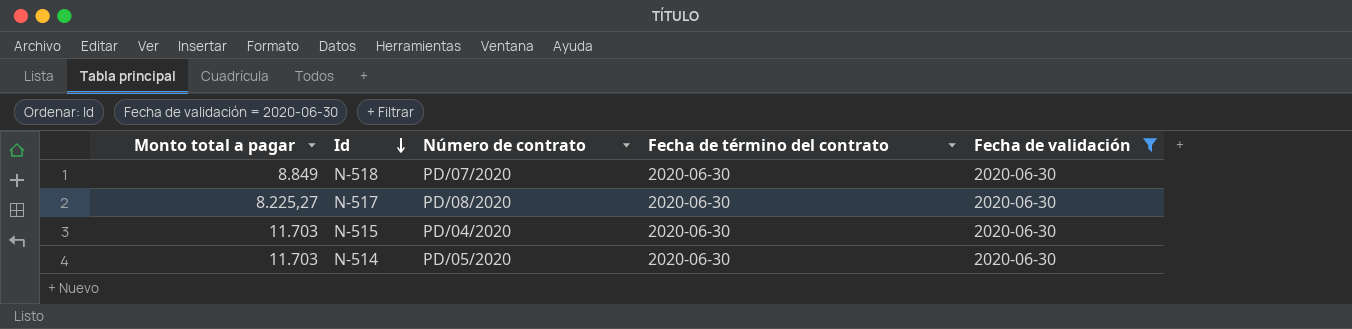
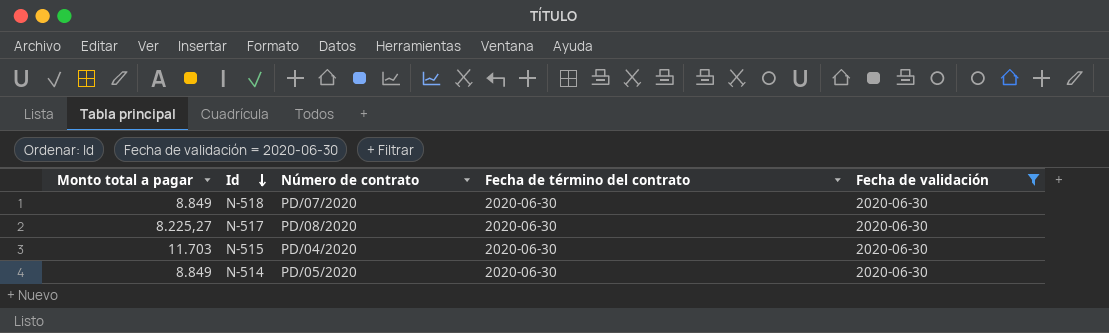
N-514 | Monto total a pagar: 11.703 -> 8.849

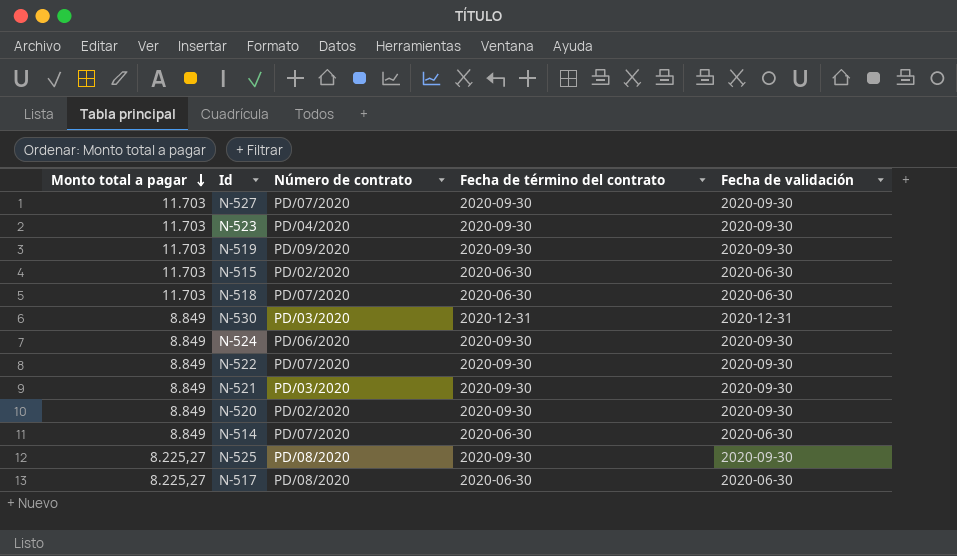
filter: Fecha de validación = 2020-06-30 -> none
row order: Id descending -> Monto total a pagar descending
N-515 | Número de contrato: PD/04/2020 -> PD/02/2020
N-518 | Monto total a pagar: 8.849 -> 11.703
N-514 | Número de contrato: PD/05/2020 -> PD/07/2020

